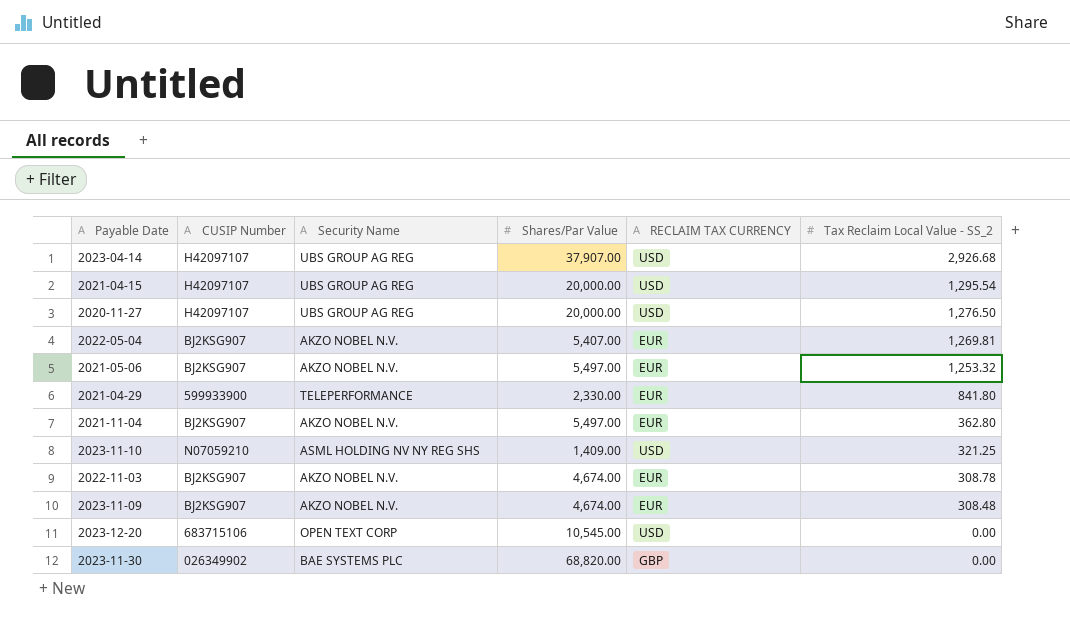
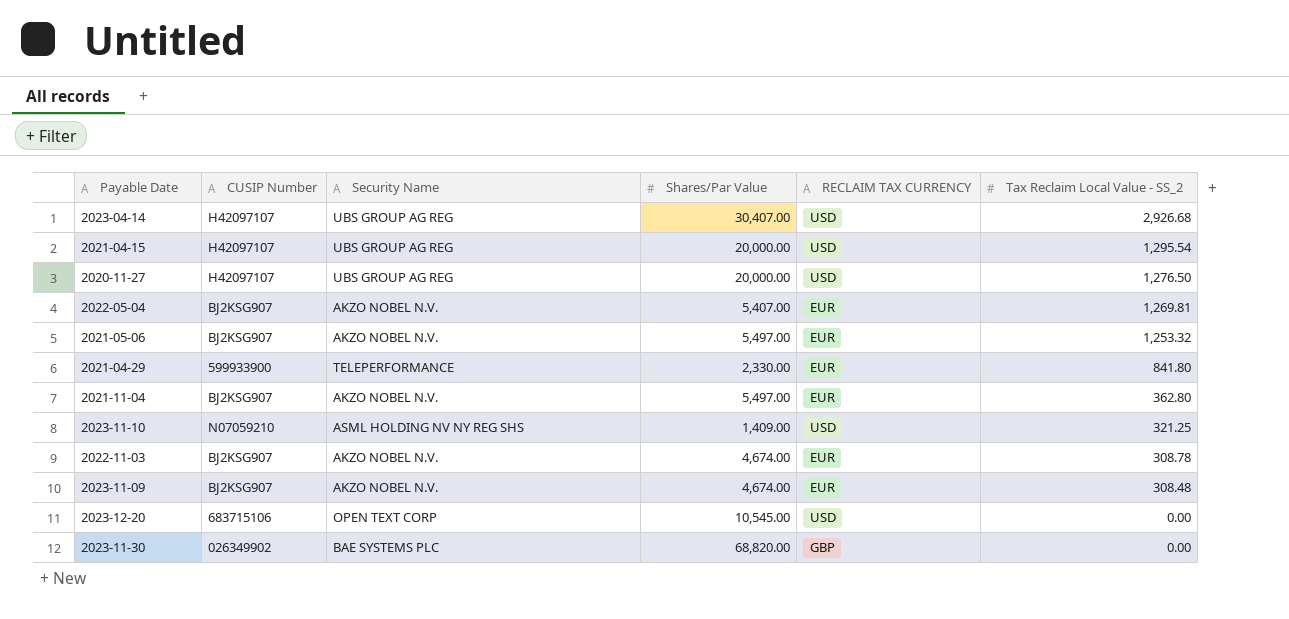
2023-04-14 | Shares/Par Value: 37,907.00 -> 30,407.00

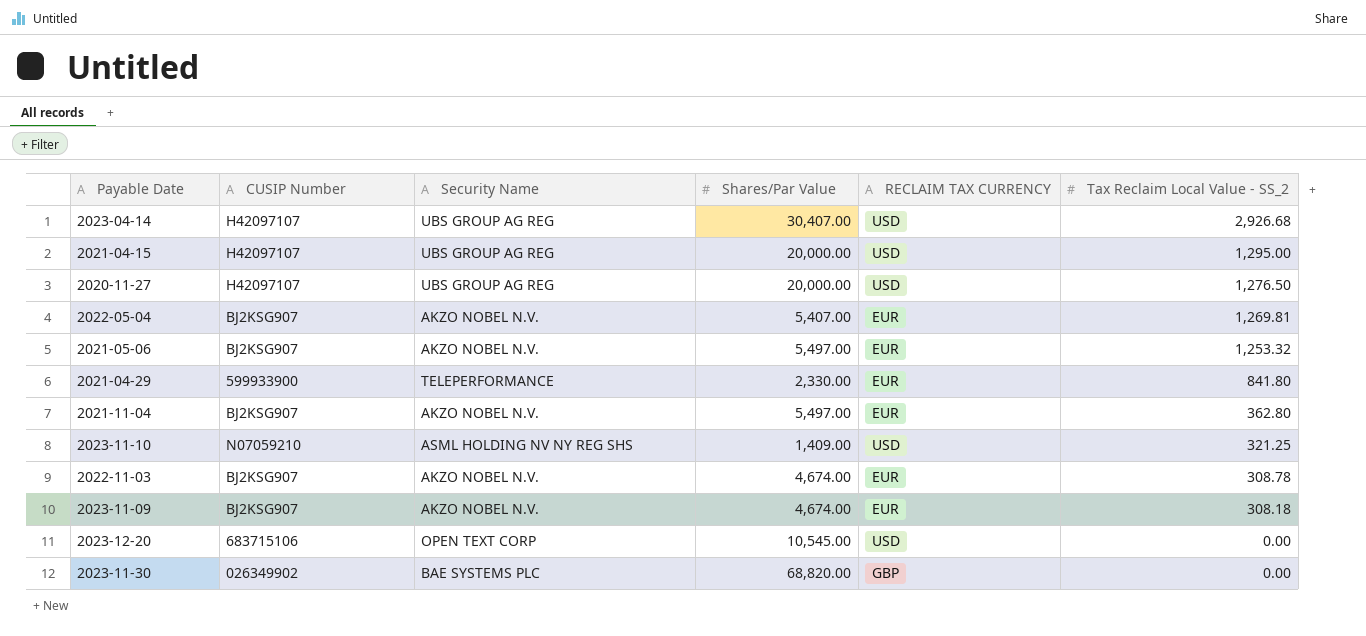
2021-04-15 | Tax Reclaim Local Value - SS_2: 1,295.54 -> 1,295.00
2023-11-09 | Tax Reclaim Local Value - SS_2: 308.48 -> 308.18

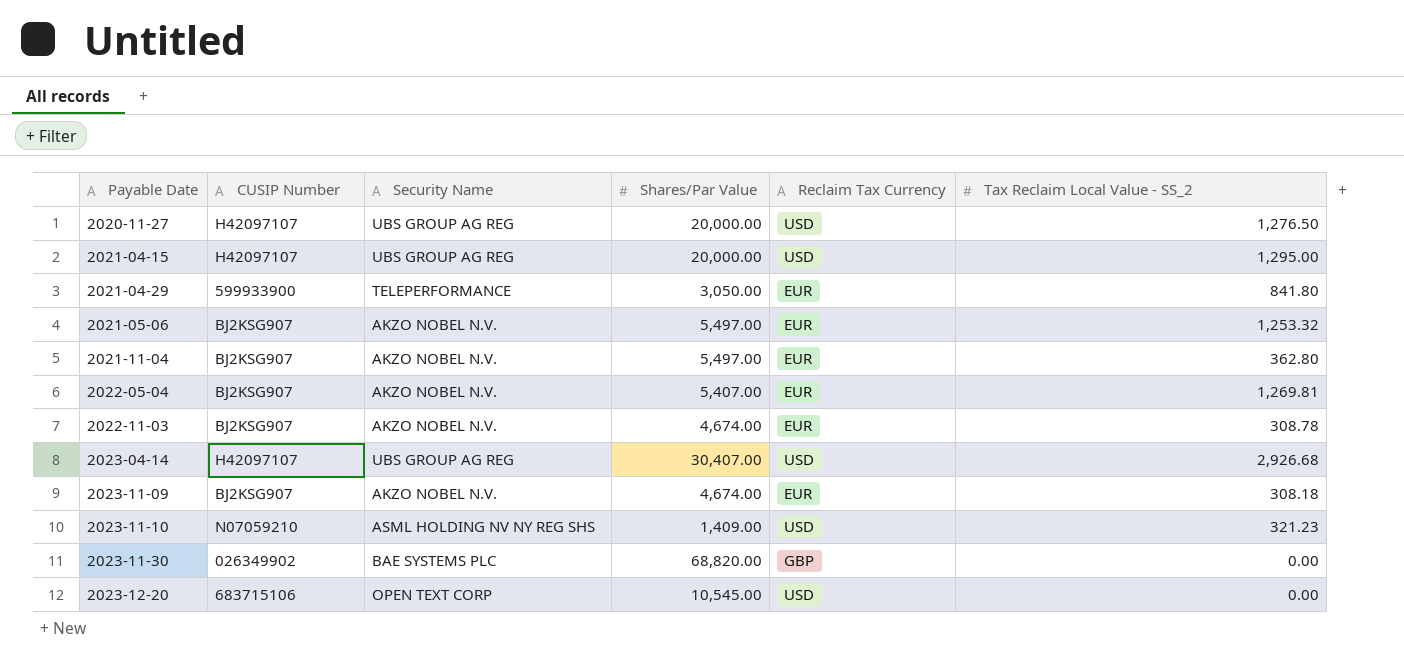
row order: Tax Reclaim Local Value - SS_2 descending -> Payable Date ascending
column name: RECLAIM TAX CURRENCY -> Reclaim Tax Currency
2021-04-29 | Shares/Par Value: 2,330.00 -> 3,050.00
2023-11-10 | Tax Reclaim Local Value - SS_2: 321.25 -> 321.23

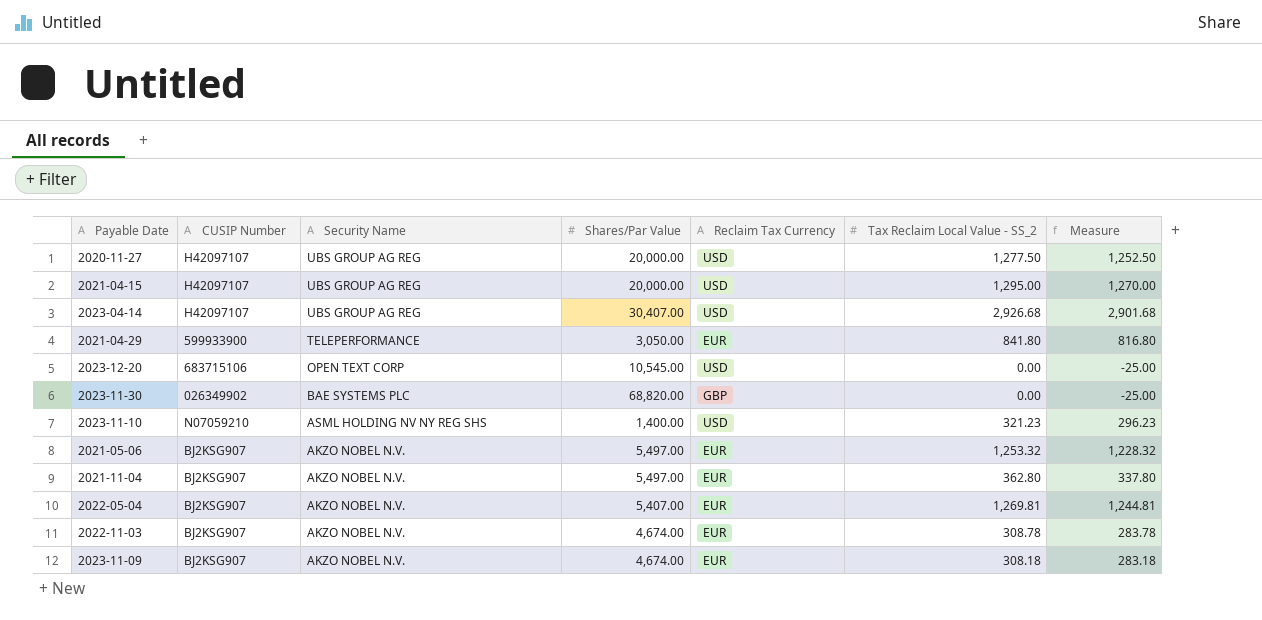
row order: Payable Date ascending -> Security Name descending
column Measure | formula: none -> [Tax Reclaim Local Value - SS_2] - 25
2020-11-27 | Tax Reclaim Local Value - SS_2: 1,276.50 -> 1,277.50
2023-11-10 | Shares/Par Value: 1,409.00 -> 1,400.00

